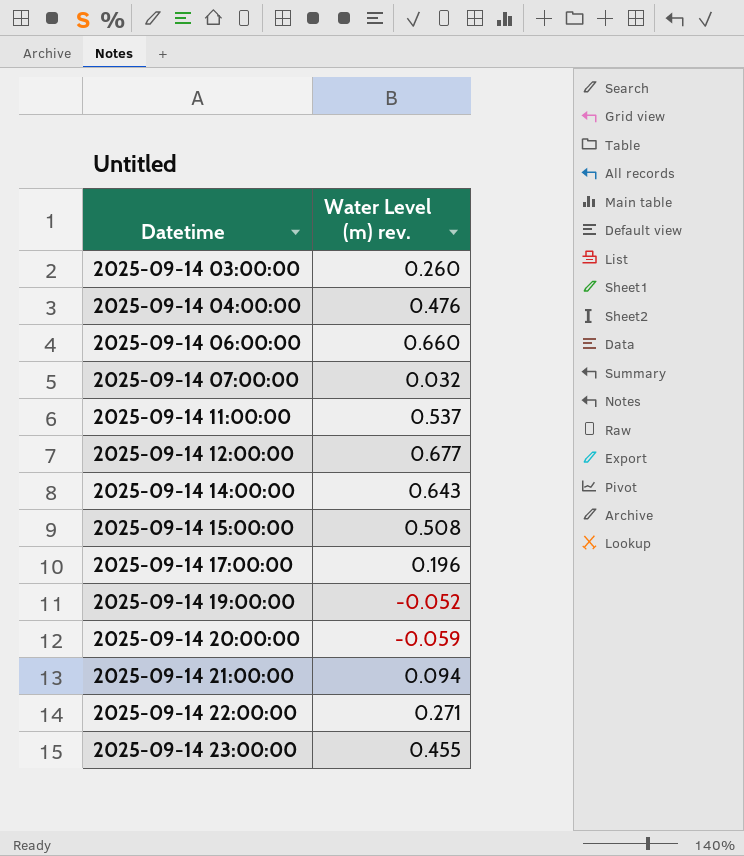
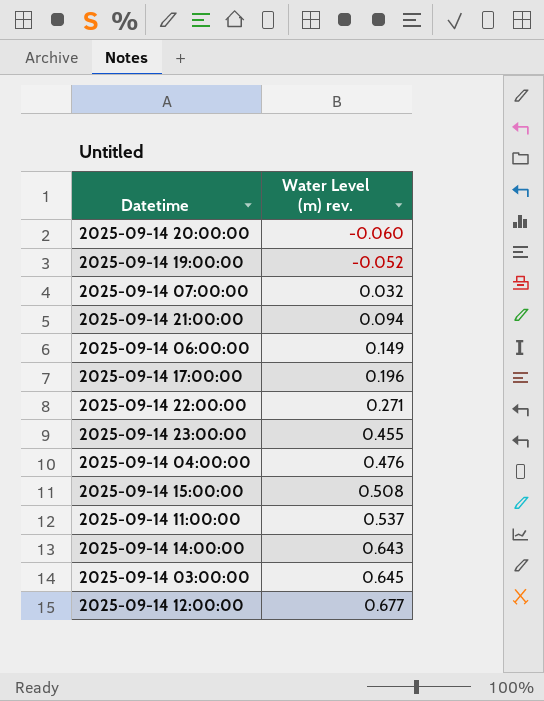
row order: Datetime ascending -> Water Level (m) rev. ascending
2025-09-14 20:00:00 | Water Level (m) rev.: -0.059 -> -0.060
2025-09-14 06:00:00 | Water Level (m) rev.: 0.660 -> 0.149
2025-09-14 03:00:00 | Water Level (m) rev.: 0.260 -> 0.645

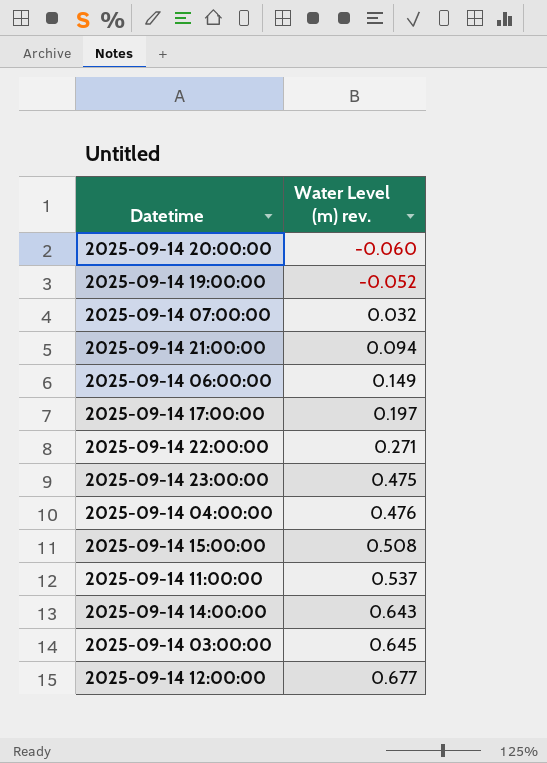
2025-09-14 17:00:00 | Water Level (m) rev.: 0.196 -> 0.197
2025-09-14 23:00:00 | Water Level (m) rev.: 0.455 -> 0.475

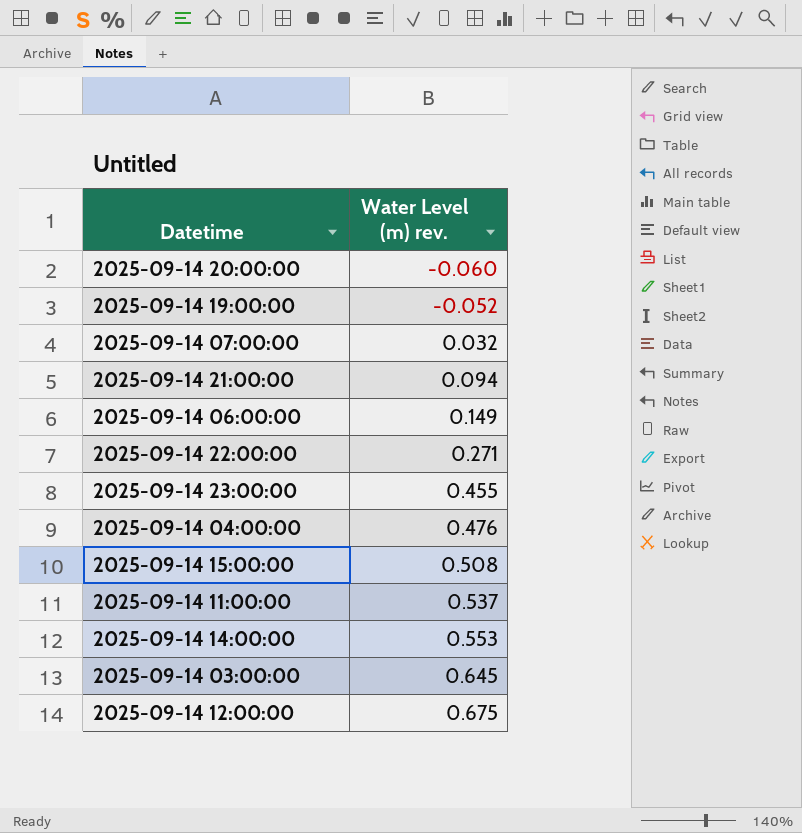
row 2025-09-14 17:00:00: 0.197 -> none
2025-09-14 23:00:00 | Water Level (m) rev.: 0.475 -> 0.455
2025-09-14 14:00:00 | Water Level (m) rev.: 0.643 -> 0.553
2025-09-14 12:00:00 | Water Level (m) rev.: 0.677 -> 0.675

